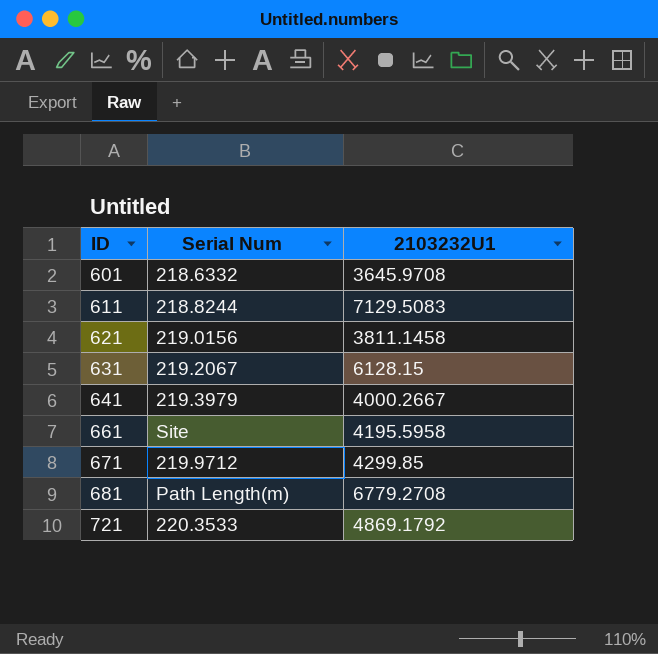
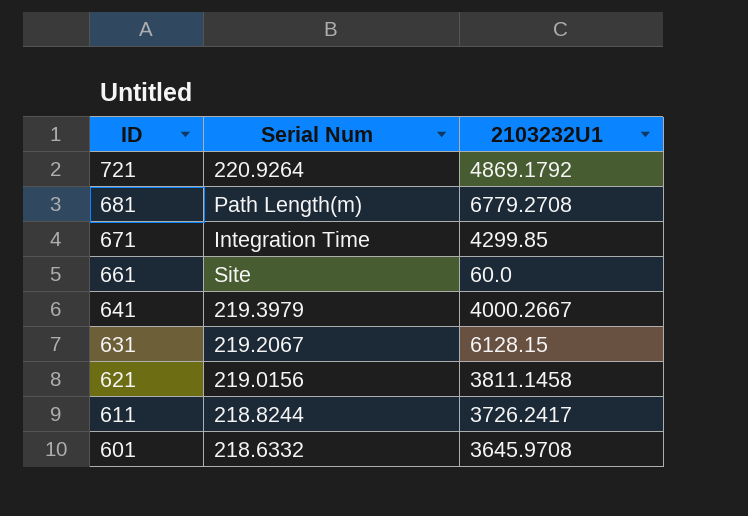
row order: ID ascending -> ID descending
721 | Serial Num: 220.3533 -> 220.9264
671 | Serial Num: 219.9712 -> Integration Time
661 | 2103232U1: 4195.5958 -> 60.0
611 | 2103232U1: 7129.5083 -> 3726.2417

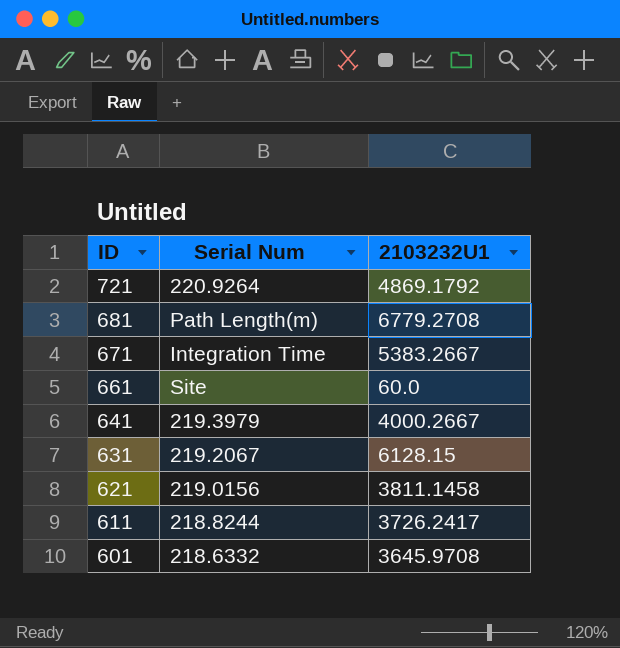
671 | 2103232U1: 4299.85 -> 5383.2667

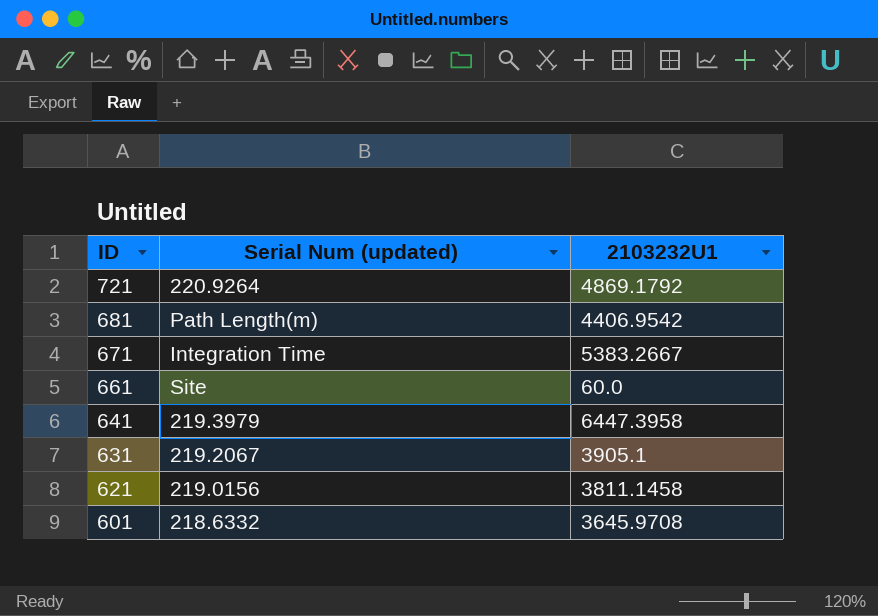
column name: Serial Num -> Serial Num (updated)
row 611: 218.8244 | 3726.2417 -> none
681 | 2103232U1: 6779.2708 -> 4406.9542
641 | 2103232U1: 4000.2667 -> 6447.3958
631 | 2103232U1: 6128.15 -> 3905.1

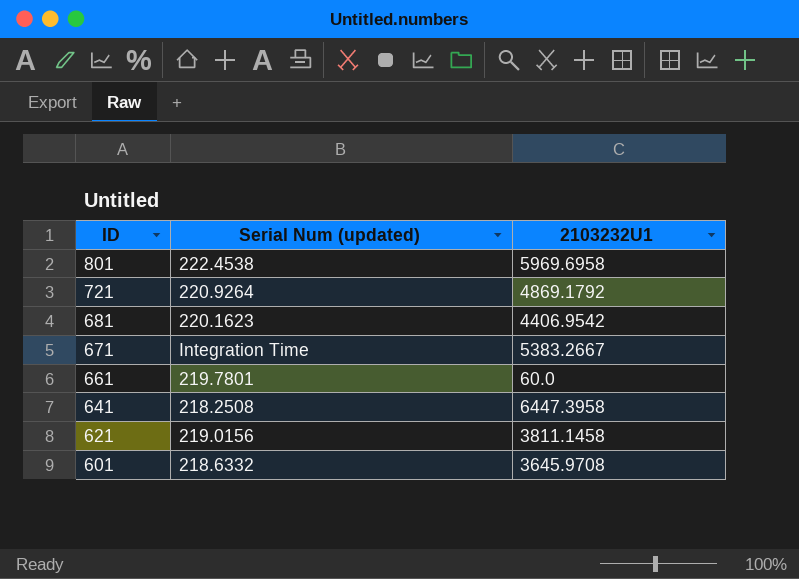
row 631: 219.2067 | 3905.1 -> none
row 801: none -> 222.4538 | 5969.6958
681 | Serial Num (updated): Path Length(m) -> 220.1623
661 | Serial Num (updated): Site -> 219.7801
641 | Serial Num (updated): 219.3979 -> 218.2508

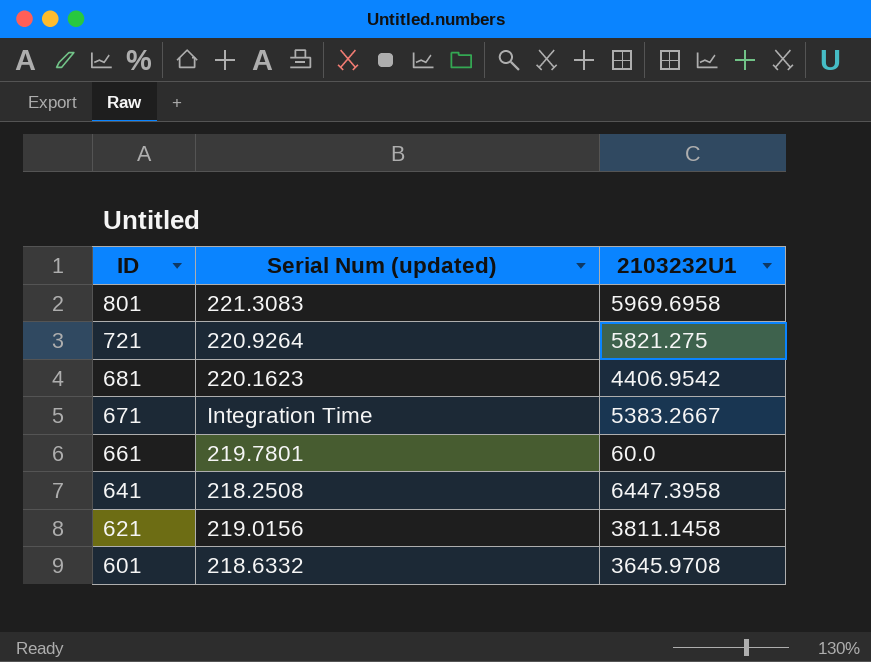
801 | Serial Num (updated): 222.4538 -> 221.3083
721 | 2103232U1: 4869.1792 -> 5821.275

